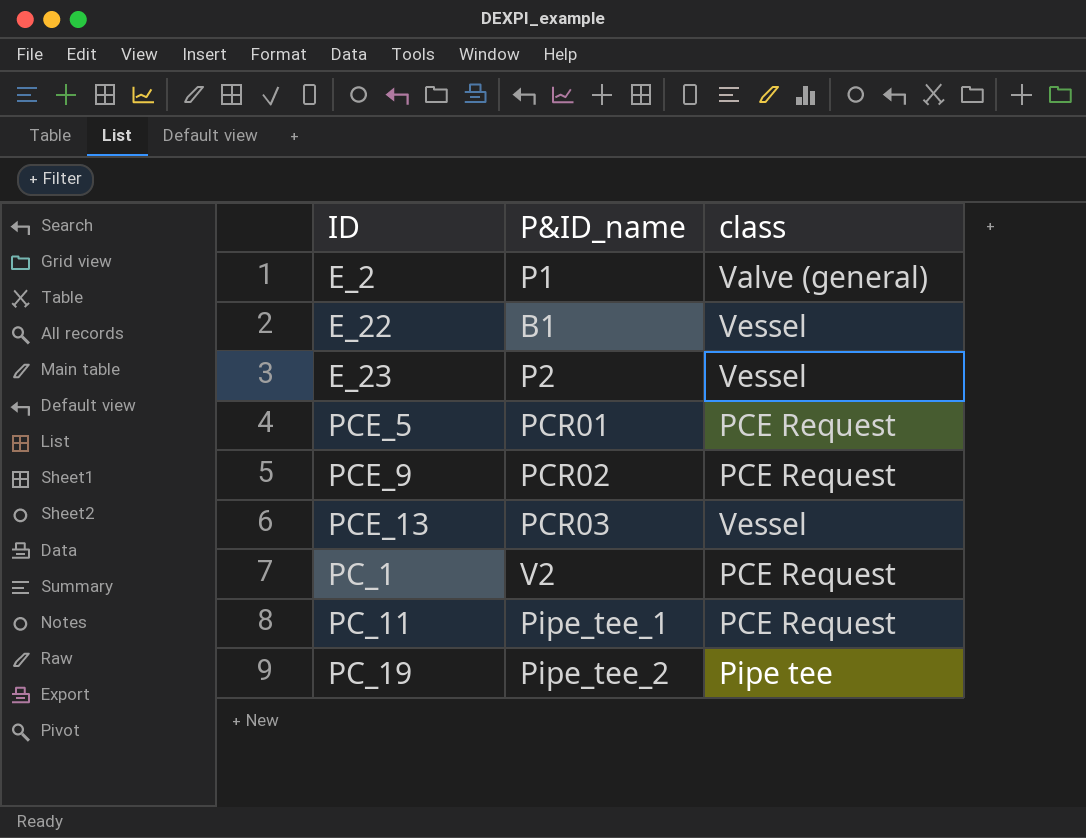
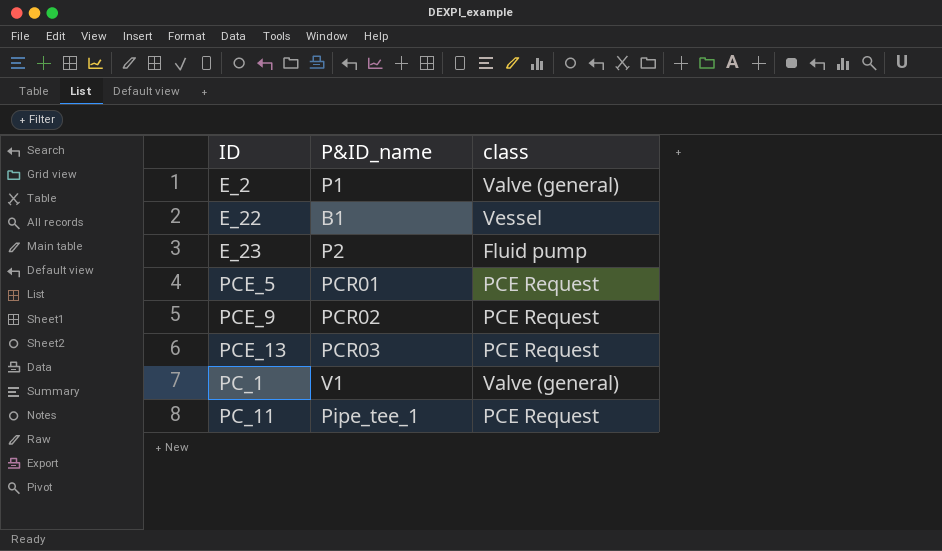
row PC_19: Pipe_tee_2 | Pipe tee -> none
E_23 | class: Vessel -> Fluid pump
PCE_13 | class: Vessel -> PCE Request
PC_1 | P&ID_name: V2 -> V1
PC_1 | class: PCE Request -> Valve (general)

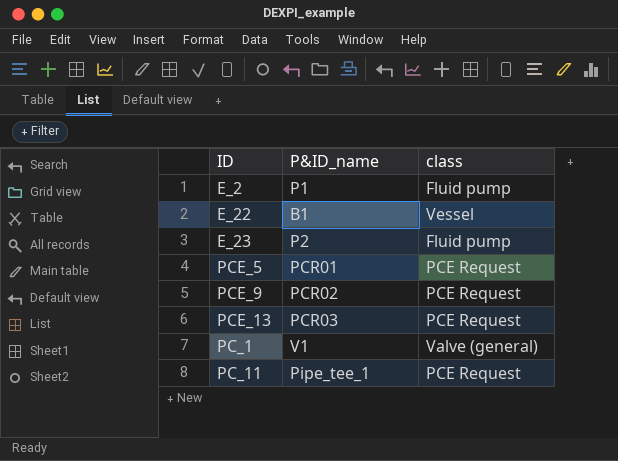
E_2 | class: Valve (general) -> Fluid pump

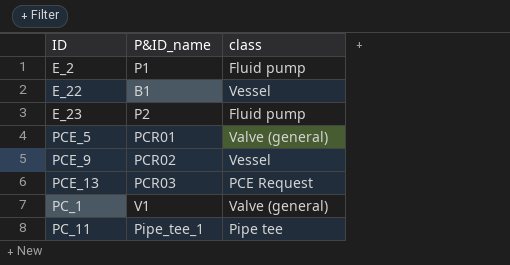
PCE_5 | class: PCE Request -> Valve (general)
PCE_9 | class: PCE Request -> Vessel
PC_11 | class: PCE Request -> Pipe tee

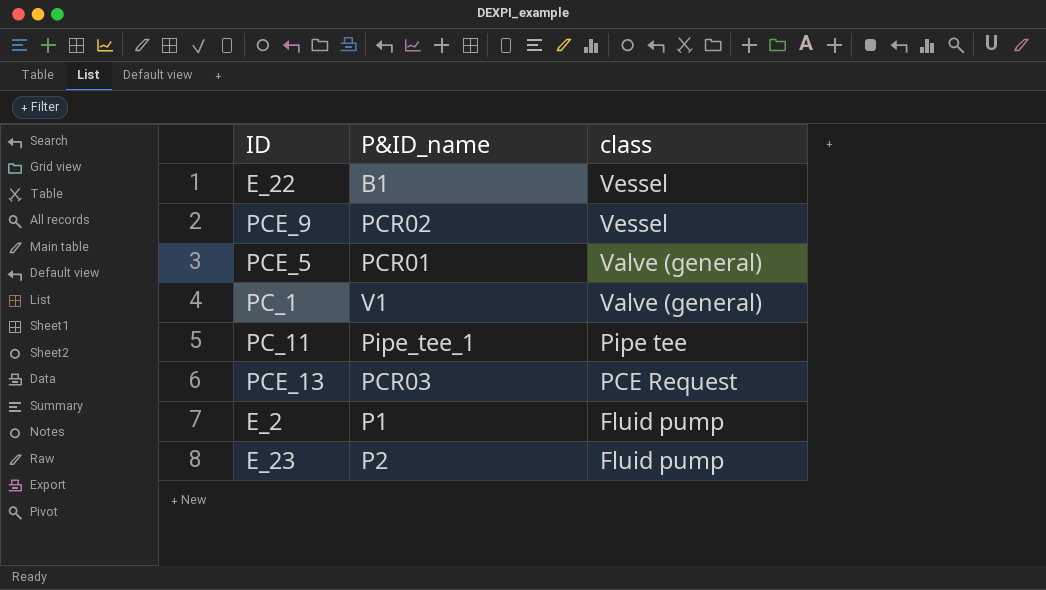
row order: none -> class descending

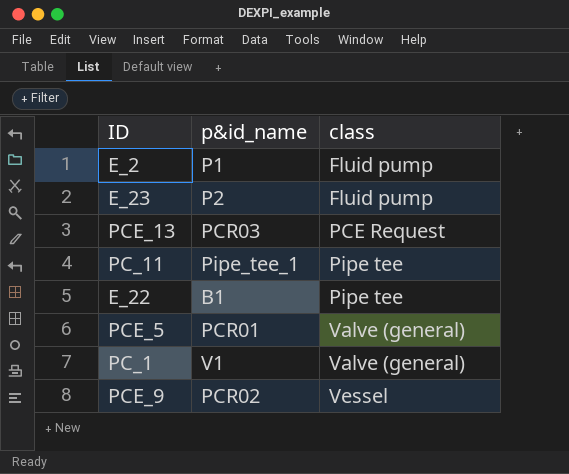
row order: class descending -> class ascending
column name: P&ID_name -> p&id_name
E_22 | class: Vessel -> Pipe tee

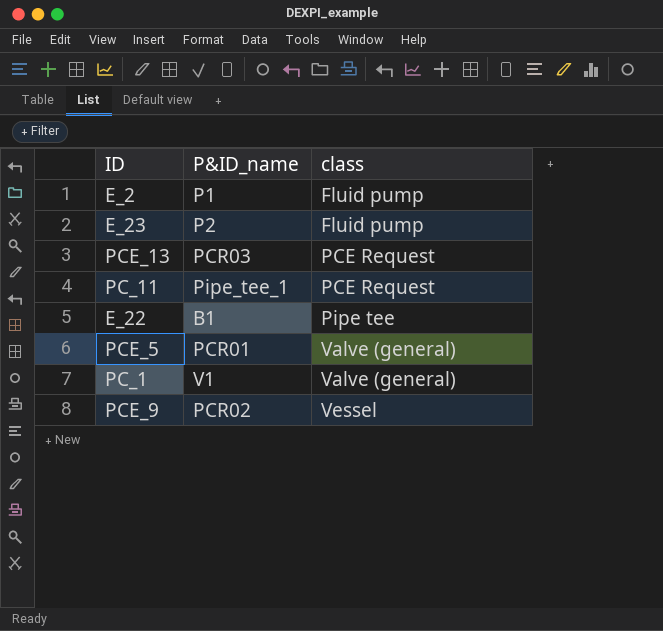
column name: p&id_name -> P&ID_name
PC_11 | class: Pipe tee -> PCE Request

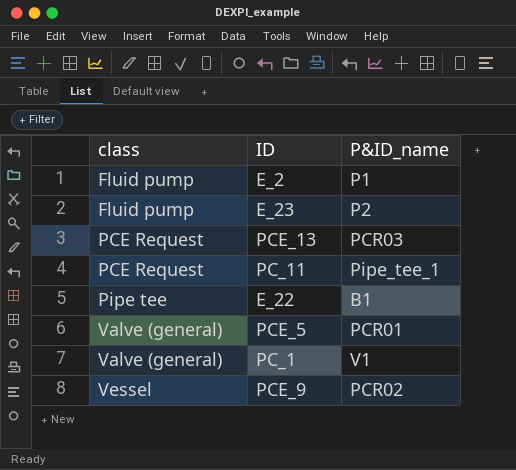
column class | position: 3 -> 1

